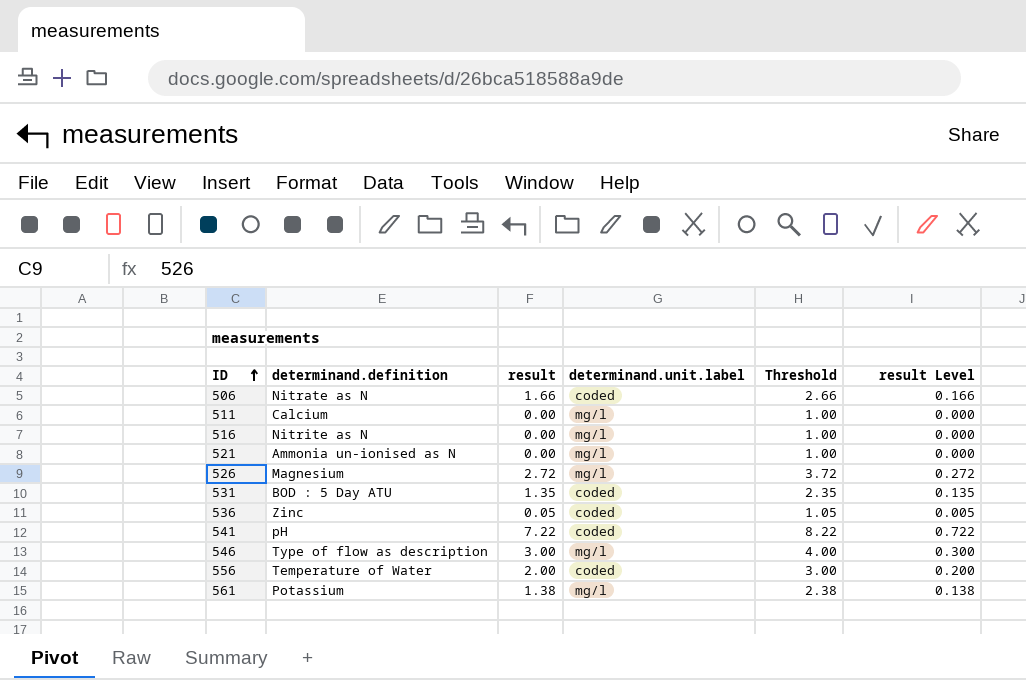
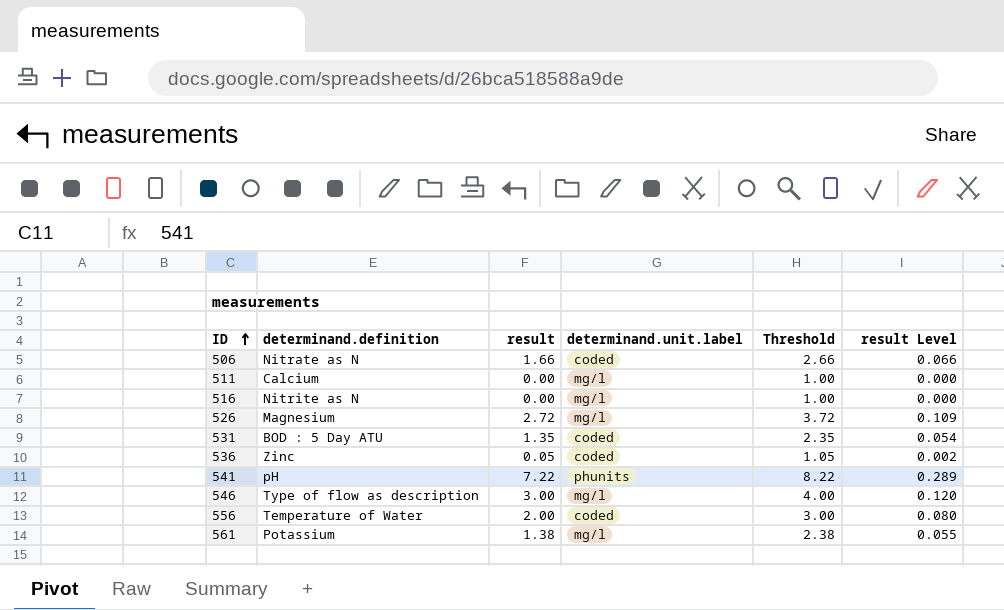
column result Level | formula: [result] * 0.1 -> [result] * 0.04
row 521: Ammonia un-ionised as N | 0.00 | mg/l | 1.00 | 0.000 -> none
541 | determinand.unit.label: coded -> phunits

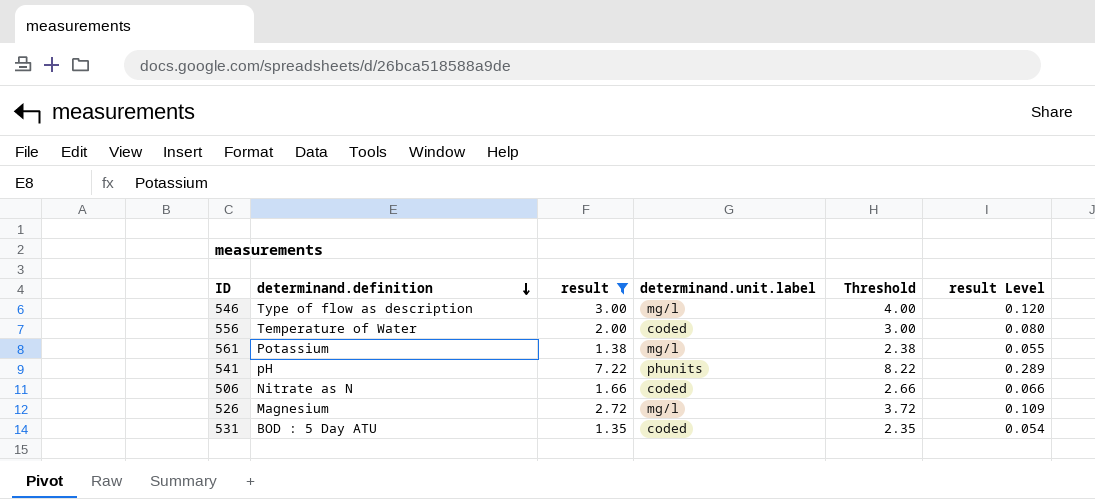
filter: none -> result >= 1.35
row order: ID ascending -> determinand.definition descending

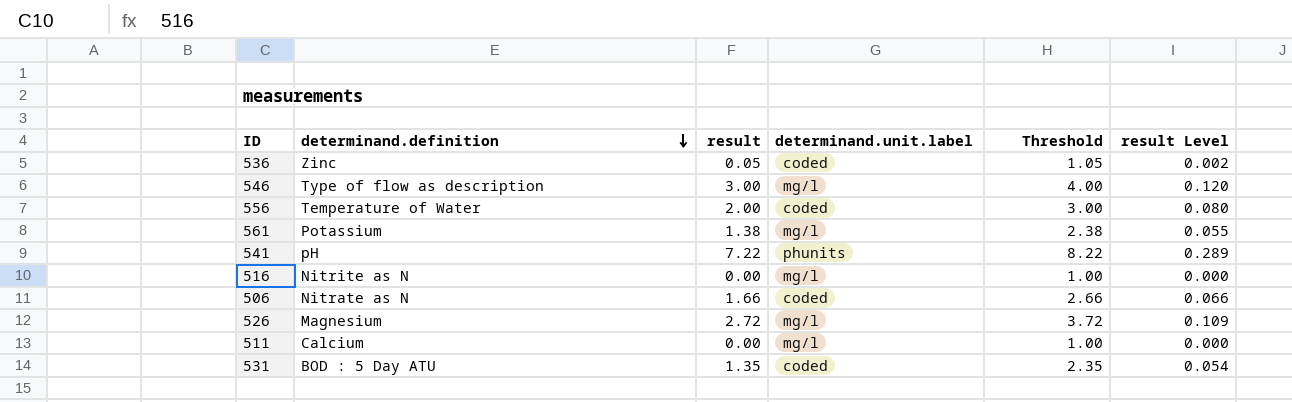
filter: result >= 1.35 -> none

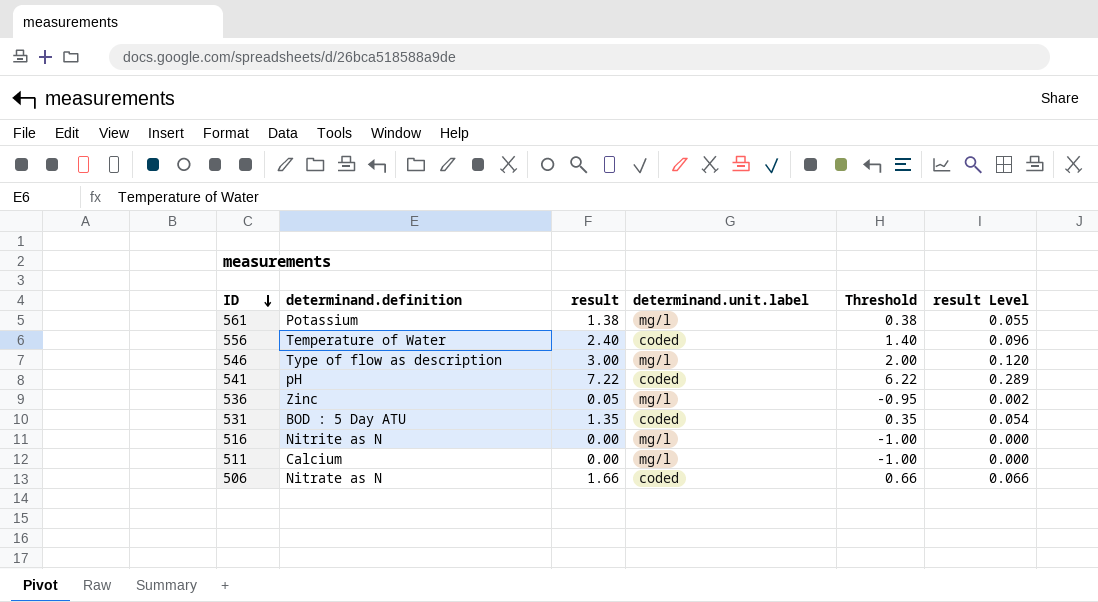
row order: determinand.definition descending -> ID descending
column Threshold | formula: [result] + 1 -> [result] - 1
row 526: Magnesium | 2.72 | mg/l | 3.72 | 0.109 -> none
556 | result: 2.00 -> 2.40
556 | result Level: 0.080 -> 0.096
541 | determinand.unit.label: phunits -> coded
536 | determinand.unit.label: coded -> mg/l

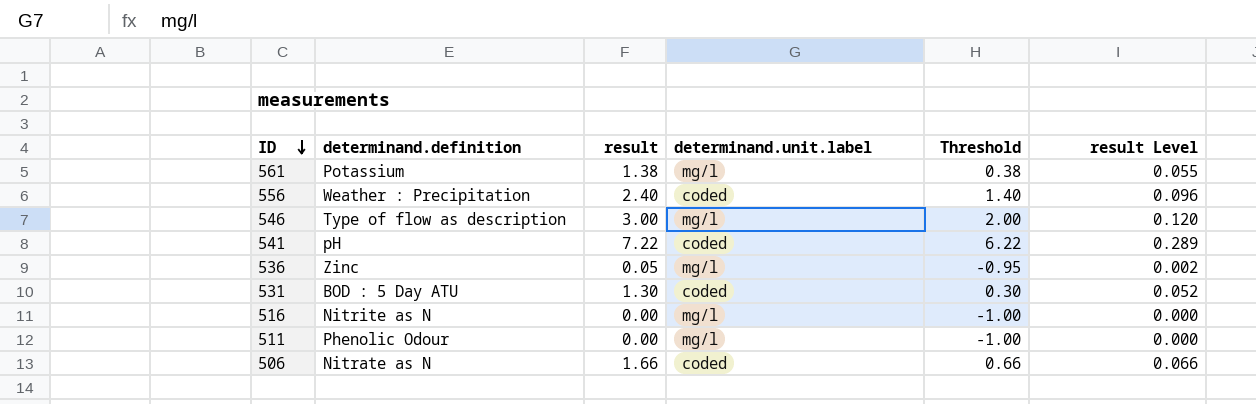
556 | determinand.definition: Temperature of Water -> Weather : Precipitation
531 | result: 1.35 -> 1.30
531 | Threshold: 0.35 -> 0.30
531 | result Level: 0.054 -> 0.052
511 | determinand.definition: Calcium -> Phenolic Odour

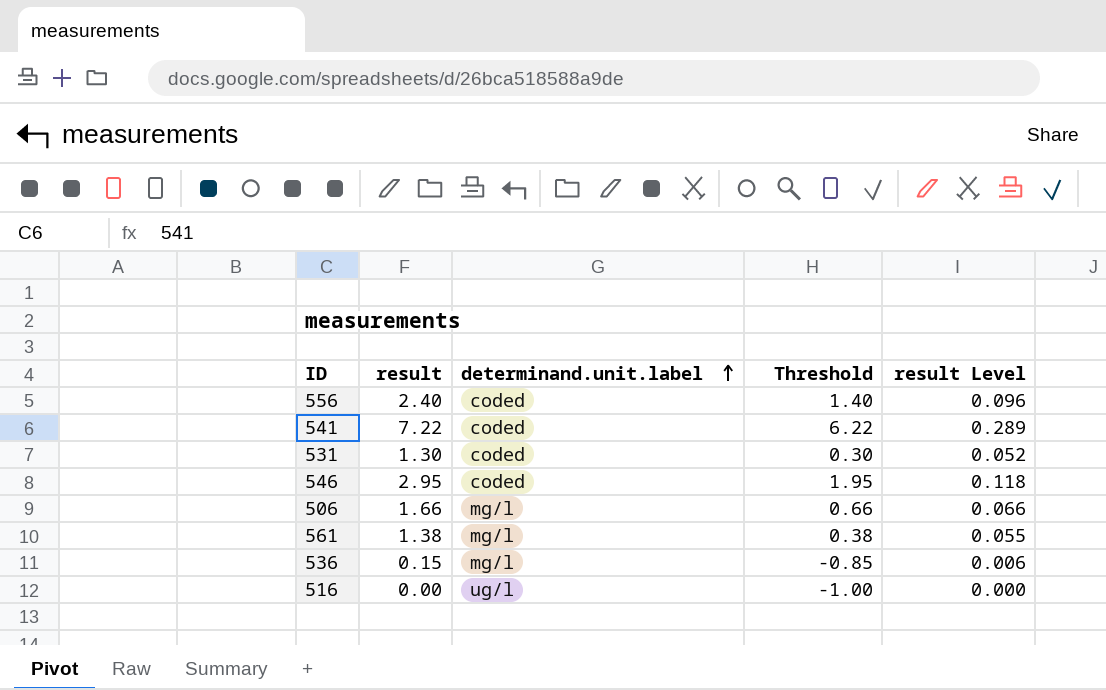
row order: ID descending -> determinand.unit.label ascending
column determinand.definition | position: 2 -> none
row 511: Phenolic Odour | 0.00 | mg/l | -1.00 | 0.000 -> none
546 | result: 3.00 -> 2.95
546 | determinand.unit.label: mg/l -> coded
546 | Threshold: 2.00 -> 1.95
546 | result Level: 0.120 -> 0.118
506 | determinand.unit.label: coded -> mg/l
536 | result: 0.05 -> 0.15
536 | Threshold: -0.95 -> -0.85
536 | result Level: 0.002 -> 0.006
516 | determinand.unit.label: mg/l -> ug/l

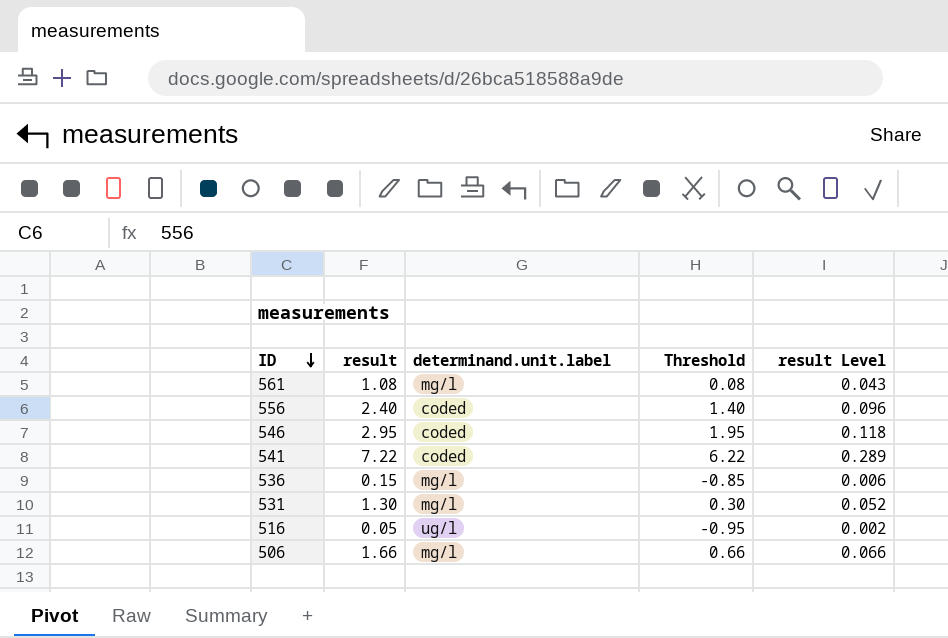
row order: determinand.unit.label ascending -> ID descending
561 | result: 1.38 -> 1.08
561 | Threshold: 0.38 -> 0.08
561 | result Level: 0.055 -> 0.043
531 | determinand.unit.label: coded -> mg/l
516 | result: 0.00 -> 0.05
516 | Threshold: -1.00 -> -0.95
516 | result Level: 0.000 -> 0.002

